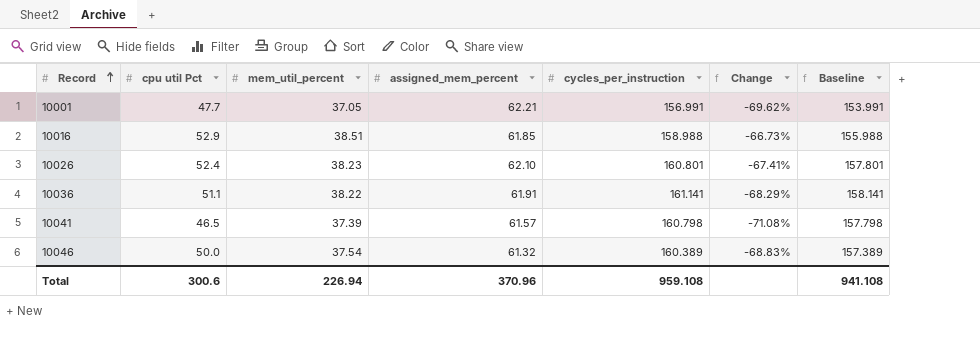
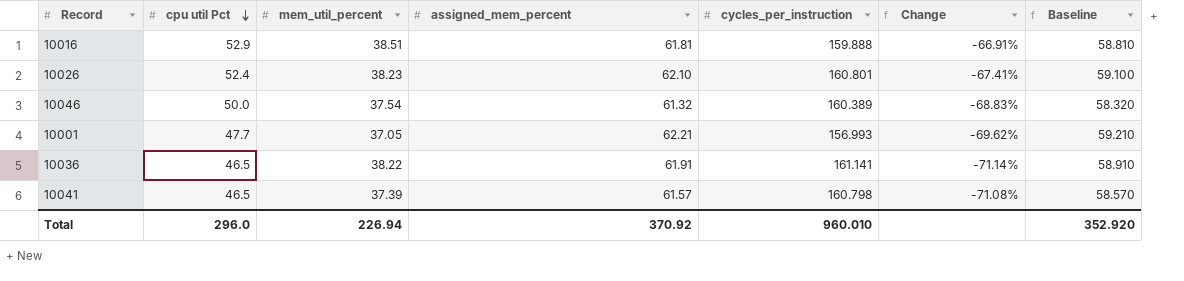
row order: Record ascending -> cpu util Pct descending
column Baseline | formula: [cycles_per_instruction] - 3 -> [assigned_mem_percent] - 3
10016 | assigned_mem_percent: 61.85 -> 61.81
10016 | cycles_per_instruction: 158.988 -> 159.888
10016 | Change: -66.73% -> -66.91%
10001 | cycles_per_instruction: 156.991 -> 156.993
10036 | cpu util Pct: 51.1 -> 46.5
10036 | Change: -68.29% -> -71.14%
Total | cpu util Pct: 300.6 -> 296.0
Total | assigned_mem_percent: 370.96 -> 370.92
Total | cycles_per_instruction: 959.108 -> 960.010
Total | Baseline: 941.108 -> 352.920

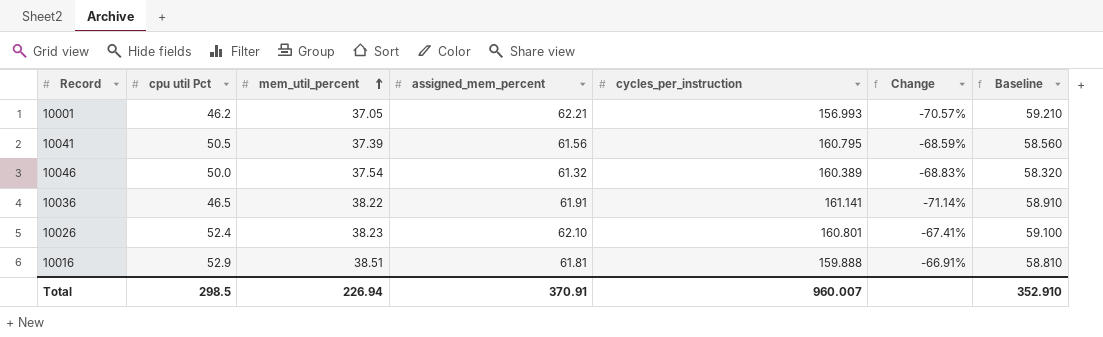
row order: cpu util Pct descending -> mem_util_percent ascending
10001 | cpu util Pct: 47.7 -> 46.2
10001 | Change: -69.62% -> -70.57%
10041 | cpu util Pct: 46.5 -> 50.5
10041 | assigned_mem_percent: 61.57 -> 61.56
10041 | cycles_per_instruction: 160.798 -> 160.795
10041 | Change: -71.08% -> -68.59%
10041 | Baseline: 58.570 -> 58.560
Total | cpu util Pct: 296.0 -> 298.5
Total | assigned_mem_percent: 370.92 -> 370.91
Total | cycles_per_instruction: 960.010 -> 960.007
Total | Baseline: 352.920 -> 352.910

